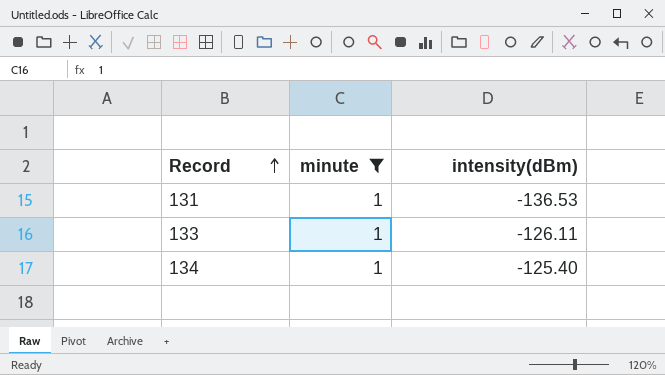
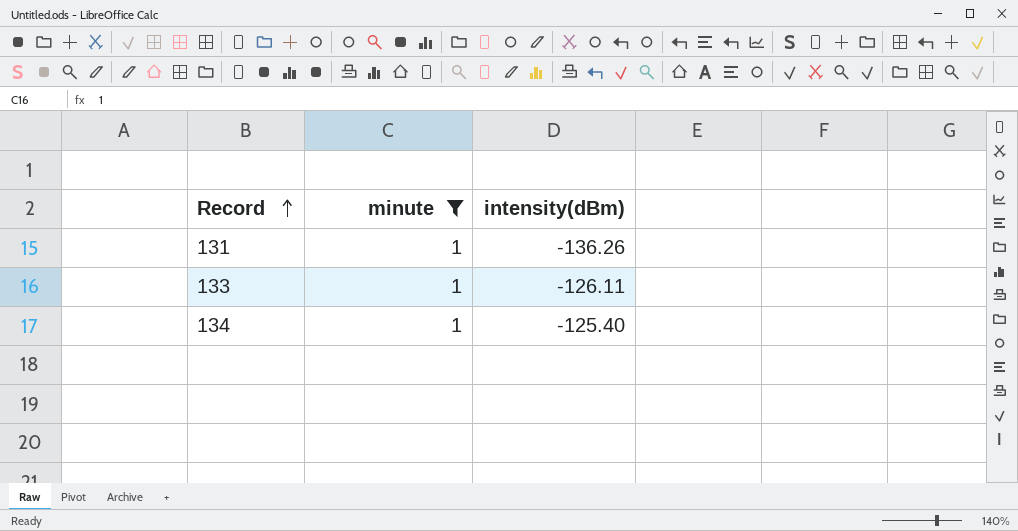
131 | intensity(dBm): -136.53 -> -136.26

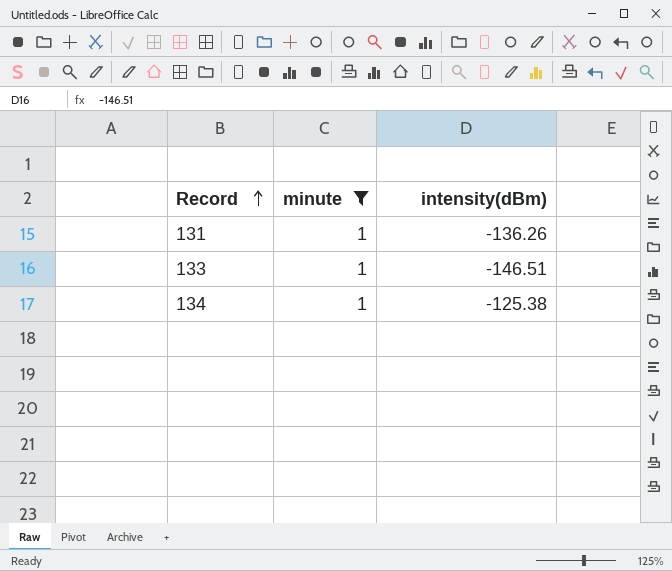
133 | intensity(dBm): -126.11 -> -146.51
134 | intensity(dBm): -125.40 -> -125.38

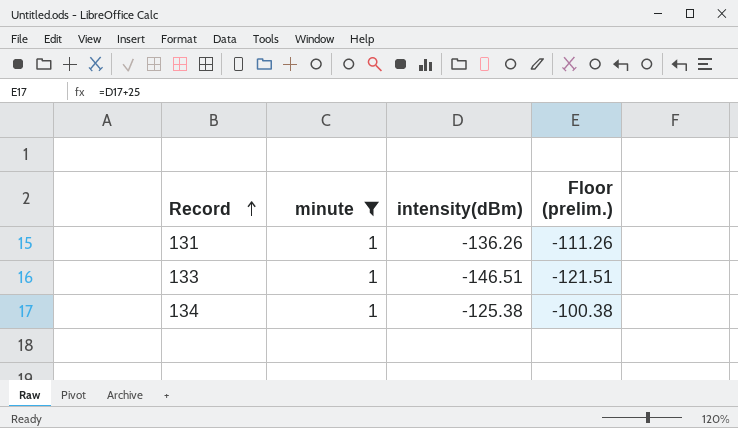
column Floor (prelim.) | formula: none -> [intensity(dBm)] + 25

